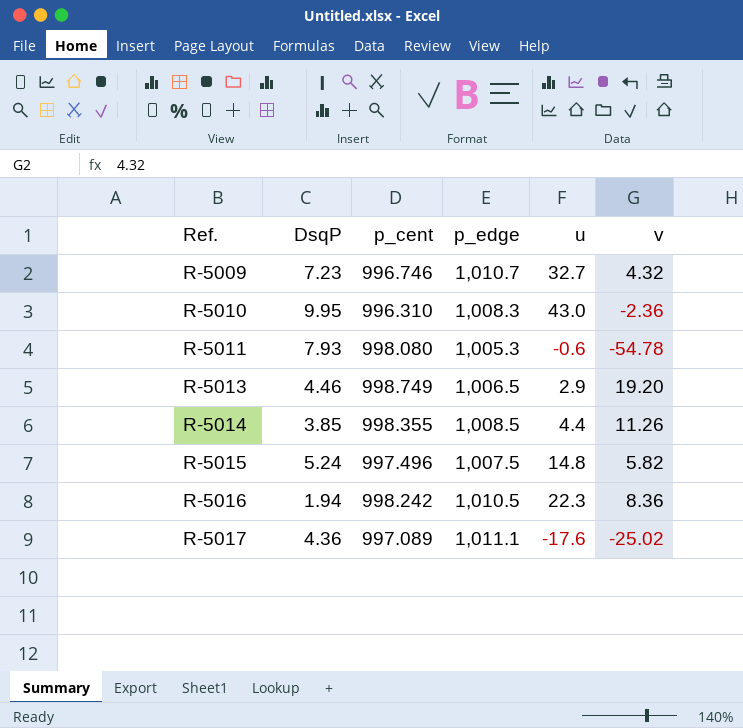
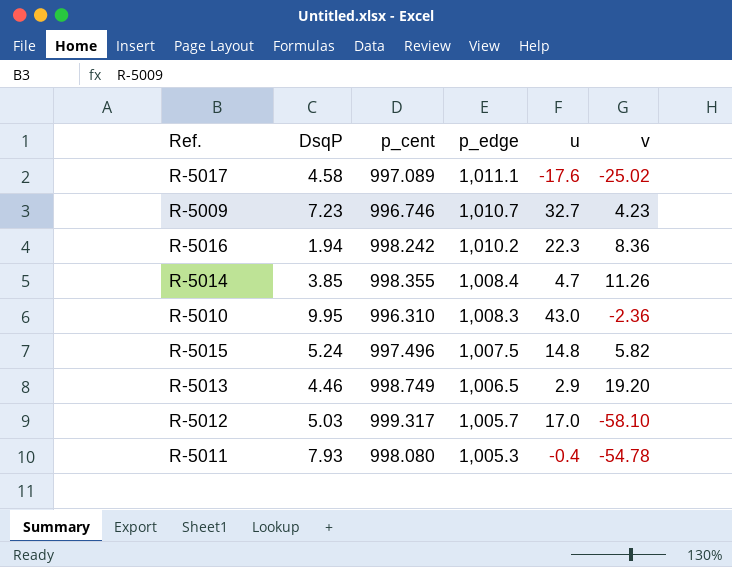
row order: Ref. ascending -> p_edge descending
R-5017 | DsqP: 4.36 -> 4.58
R-5009 | v: 4.32 -> 4.23
R-5016 | p_edge: 1,010.5 -> 1,010.2
R-5014 | p_edge: 1,008.5 -> 1,008.4
R-5014 | u: 4.4 -> 4.7
row R-5012: none -> 5.03 | 999.317 | 1,005.7 | 17.0 | -58.10
R-5011 | u: -0.6 -> -0.4

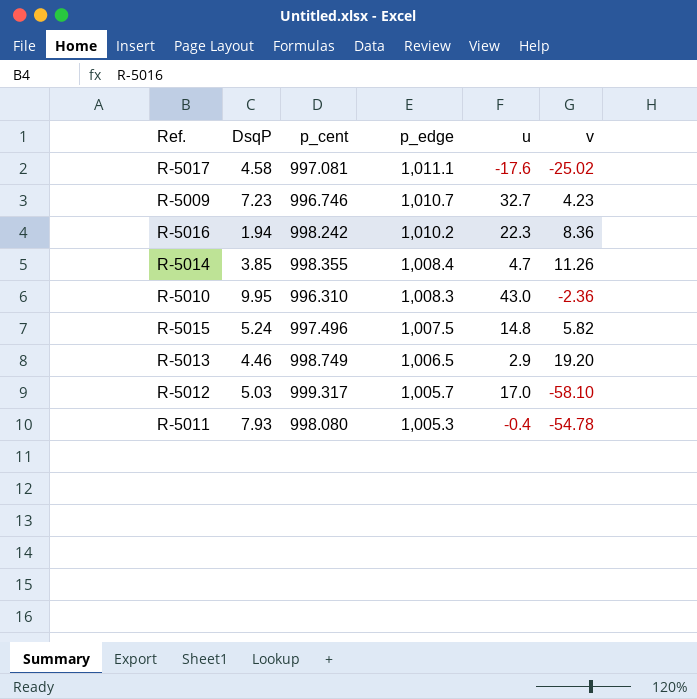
R-5017 | p_cent: 997.089 -> 997.081

